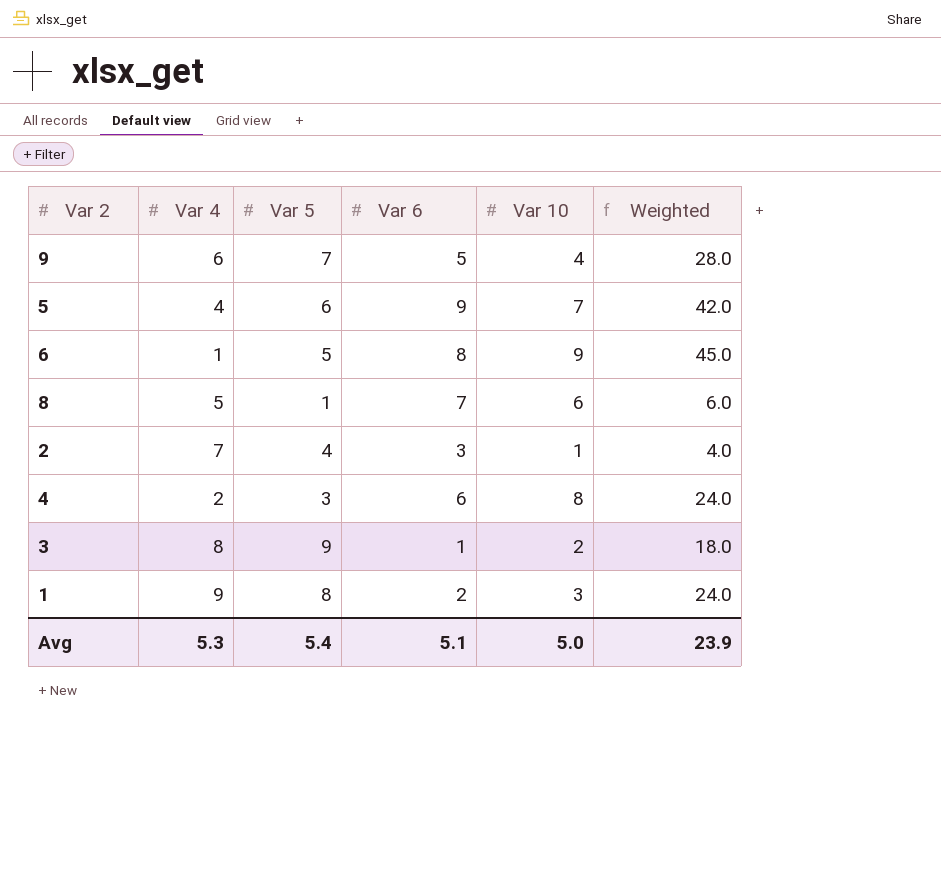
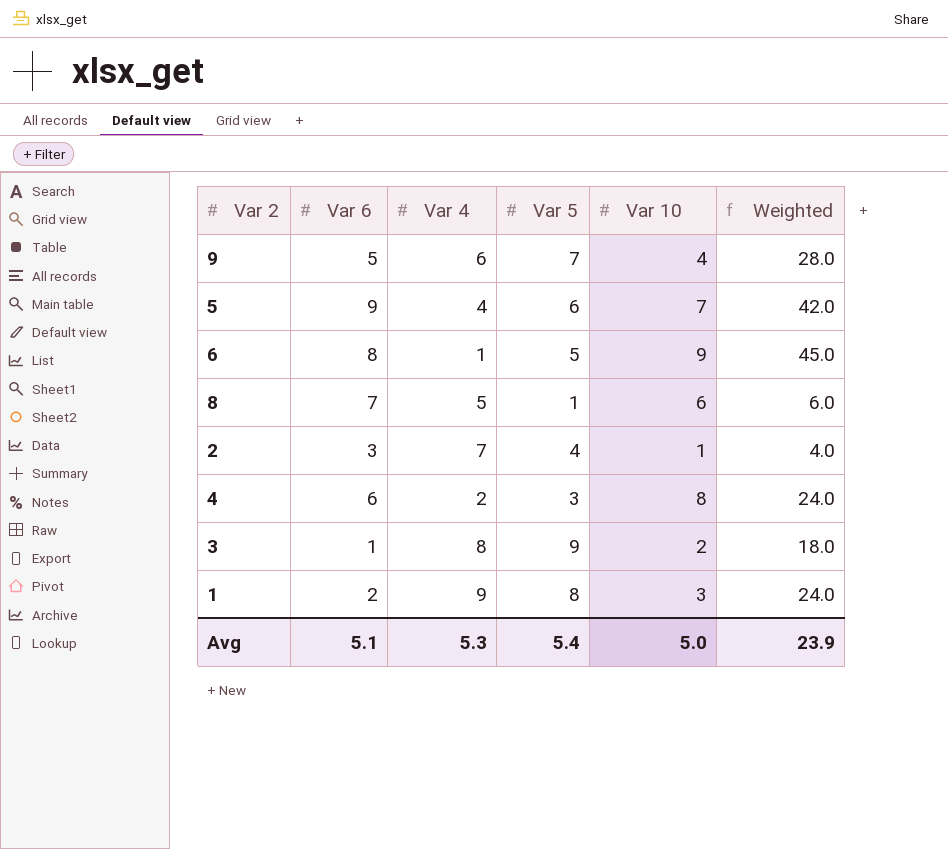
column Var 6 | position: 4 -> 2

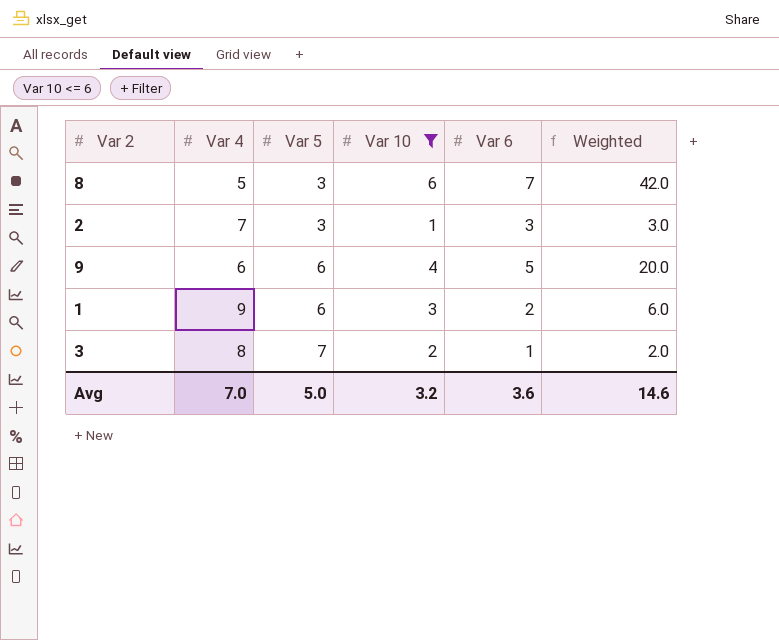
filter: none -> Var 10 <= 6
row order: none -> Var 5 ascending
column Var 6 | position: 2 -> 5
column Weighted | formula: [Var 5] * [Var 10] -> [Var 10] * [Var 6]
8 | Var 5: 1 -> 3
2 | Var 5: 4 -> 3
9 | Var 5: 7 -> 6
1 | Var 5: 8 -> 6
3 | Var 5: 9 -> 7
Avg | Var 4: 5.3 -> 7.0
Avg | Var 5: 5.4 -> 5.0
Avg | Var 10: 5.0 -> 3.2
Avg | Var 6: 5.1 -> 3.6
Avg | Weighted: 23.9 -> 14.6

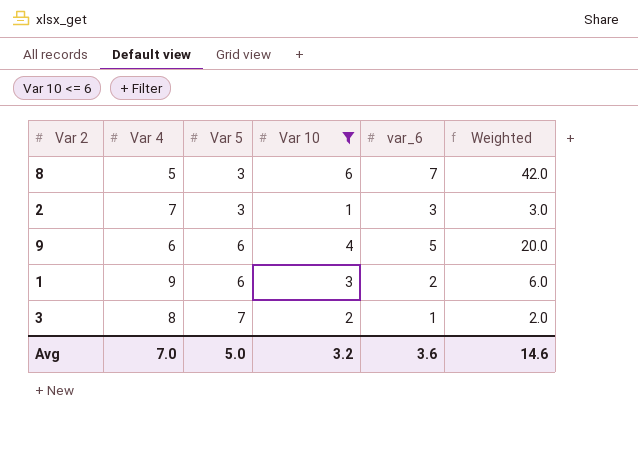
column name: Var 6 -> var_6

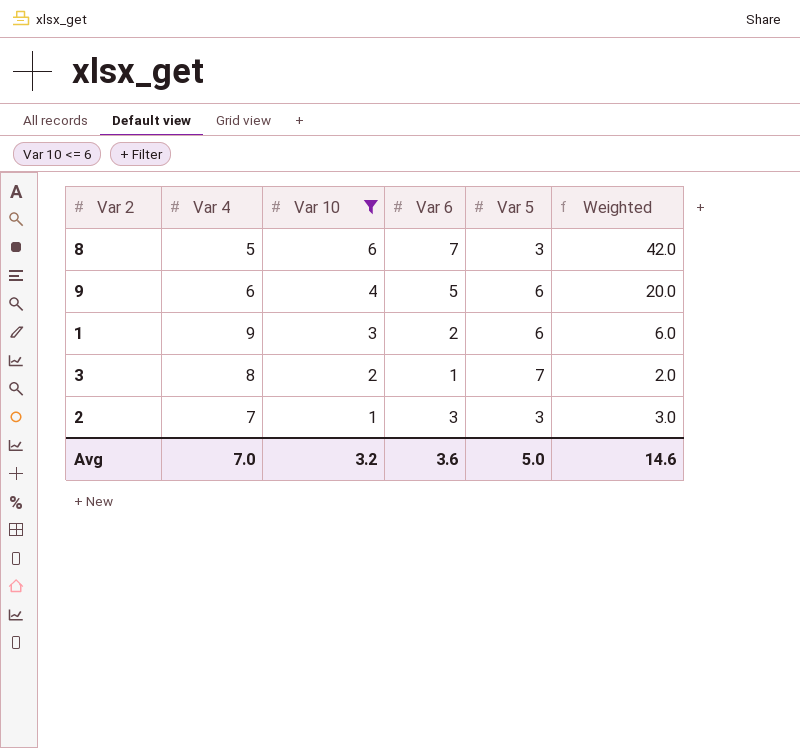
row order: Var 5 ascending -> Var 10 descending
column name: var_6 -> Var 6
column Var 5 | position: 3 -> 5

